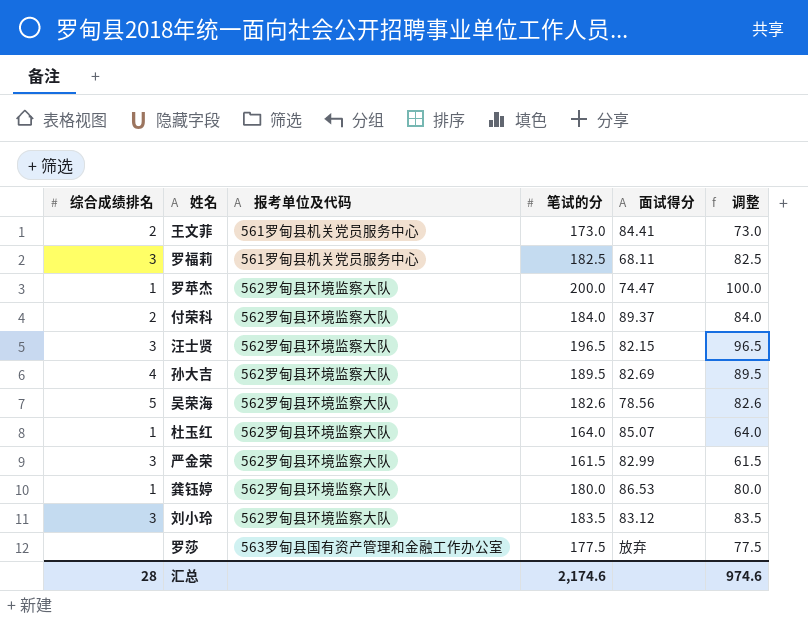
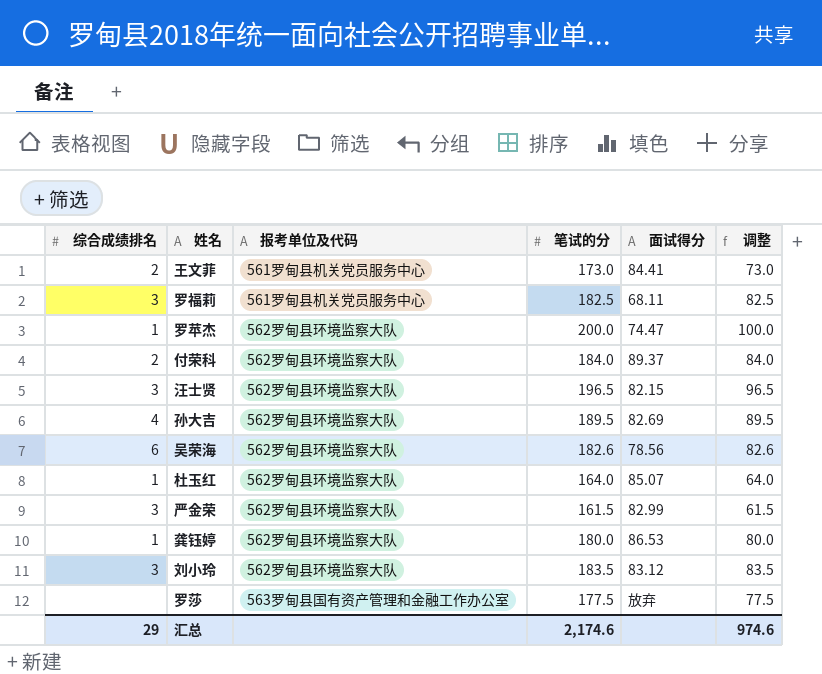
吴荣海 | 综合成绩排名: 5 -> 6
汇总 | 综合成绩排名: 28 -> 29

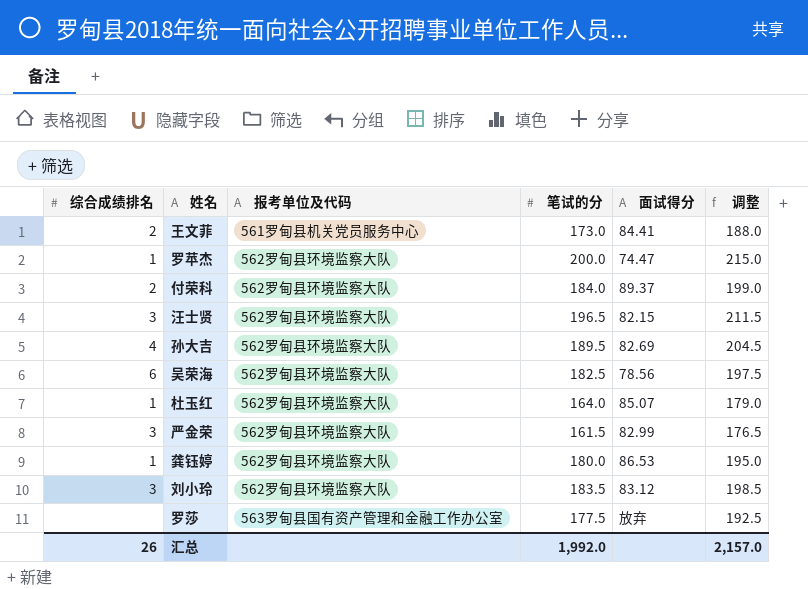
column 调整 | formula: [笔试的分] - 100 -> [笔试的分] + 15
row 罗福莉: 3 | 561罗甸县机关党员服务中心 | 182.5 | 68.11 | 82.5 -> none
吴荣海 | 笔试的分: 182.6 -> 182.5
汇总 | 综合成绩排名: 29 -> 26
汇总 | 笔试的分: 2,174.6 -> 1,992.0
汇总 | 调整: 974.6 -> 2,157.0

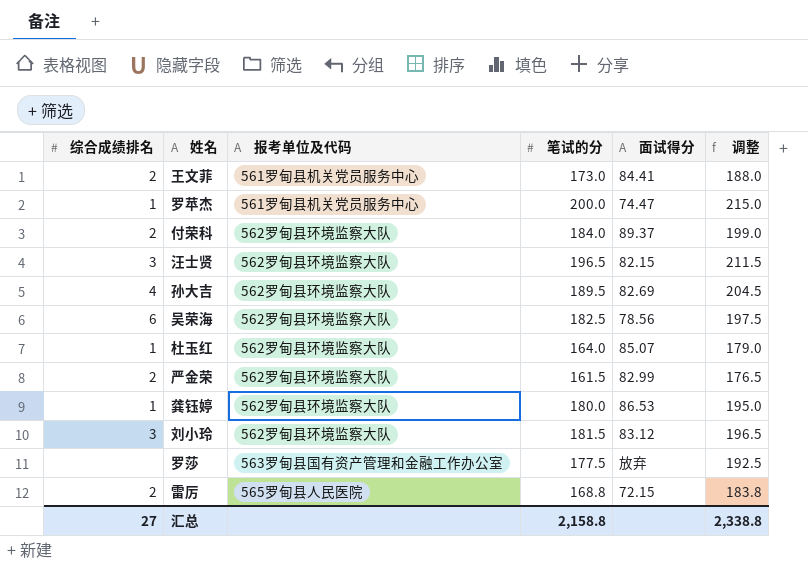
罗苹杰 | 报考单位及代码: 562罗甸县环境监察大队 -> 561罗甸县机关党员服务中心
严金荣 | 综合成绩排名: 3 -> 2
刘小玲 | 笔试的分: 183.5 -> 181.5
刘小玲 | 调整: 198.5 -> 196.5
row 雷厉: none -> 2 | 565罗甸县人民医院 | 168.8 | 72.15 | 183.8
汇总 | 综合成绩排名: 26 -> 27
汇总 | 笔试的分: 1,992.0 -> 2,158.8
汇总 | 调整: 2,157.0 -> 2,338.8

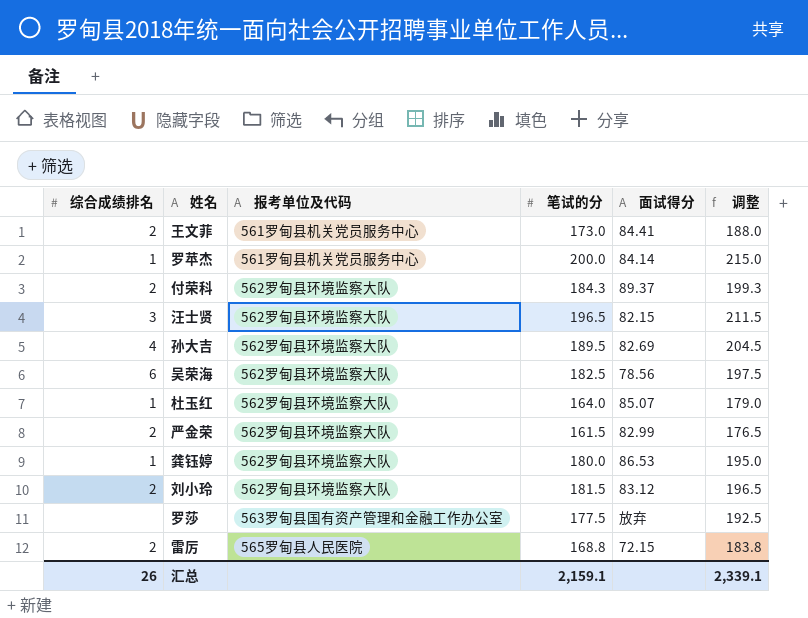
罗苹杰 | 面试得分: 74.47 -> 84.14
付荣科 | 笔试的分: 184.0 -> 184.3
付荣科 | 调整: 199.0 -> 199.3
刘小玲 | 综合成绩排名: 3 -> 2
汇总 | 综合成绩排名: 27 -> 26
汇总 | 笔试的分: 2,158.8 -> 2,159.1
汇总 | 调整: 2,338.8 -> 2,339.1

